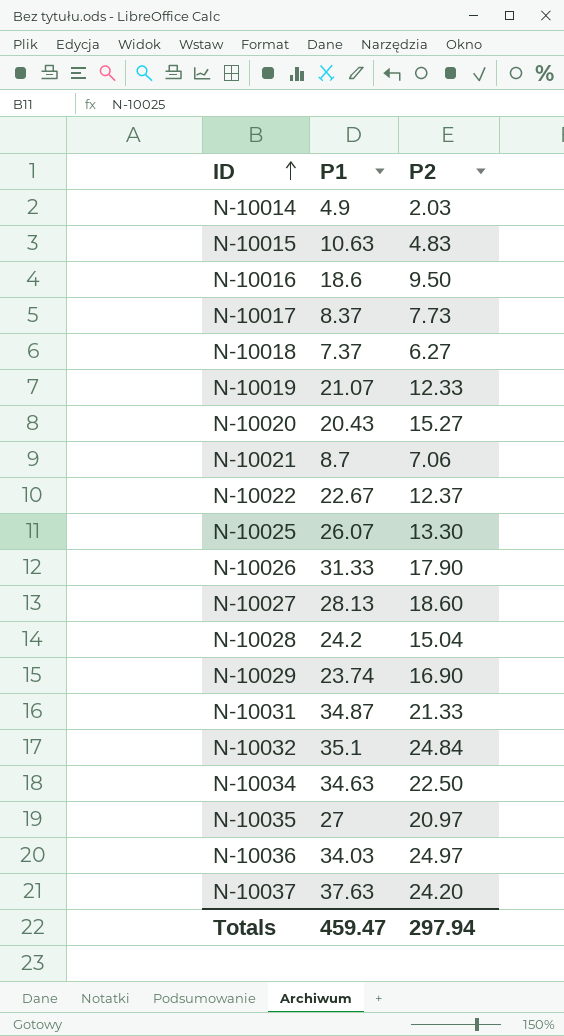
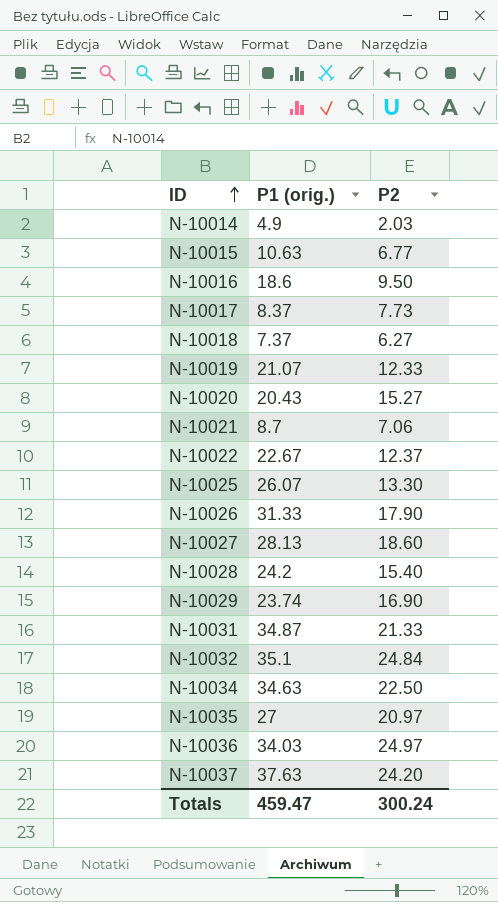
column name: P1 -> P1 (orig.)
N-10015 | P2: 4.83 -> 6.77
N-10028 | P2: 15.04 -> 15.40
Totals | P2: 297.94 -> 300.24

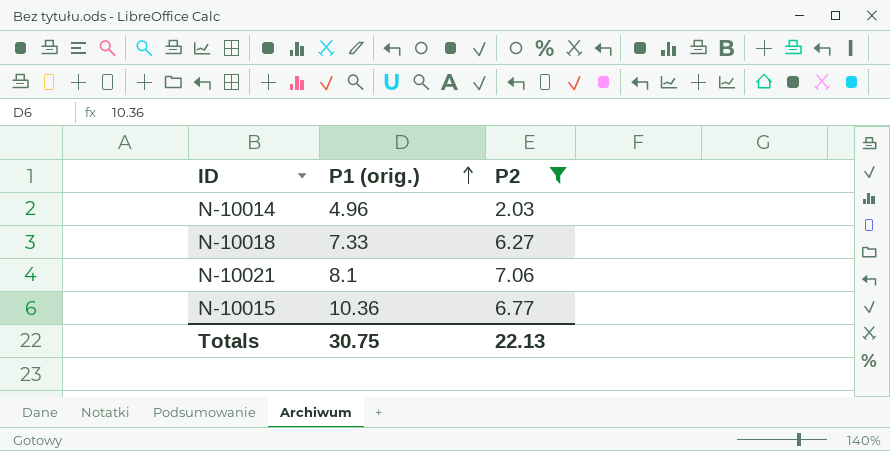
filter: none -> P2 <= 7.06
row order: ID ascending -> P1 (orig.) ascending
N-10014 | P1 (orig.): 4.9 -> 4.96
N-10018 | P1 (orig.): 7.37 -> 7.33
N-10021 | P1 (orig.): 8.7 -> 8.1
N-10015 | P1 (orig.): 10.63 -> 10.36
Totals | P1 (orig.): 459.47 -> 30.75
Totals | P2: 300.24 -> 22.13

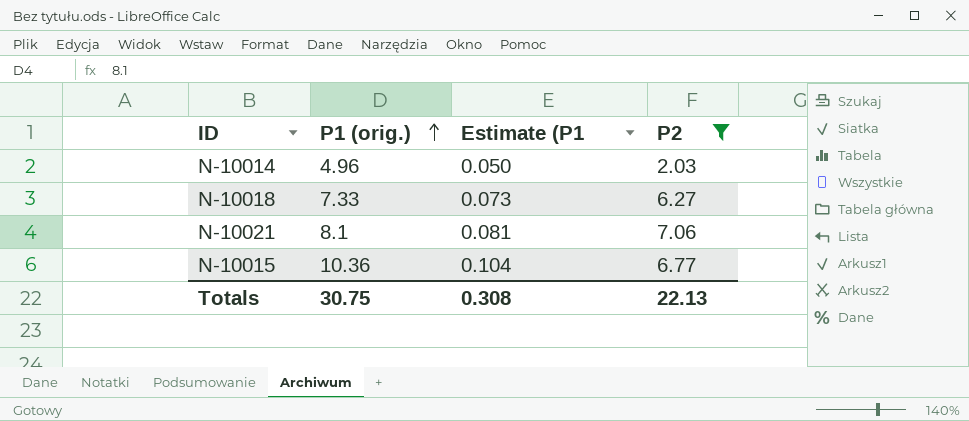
column Estimate (P1 | formula: none -> [P1 (orig.)] * 0.01

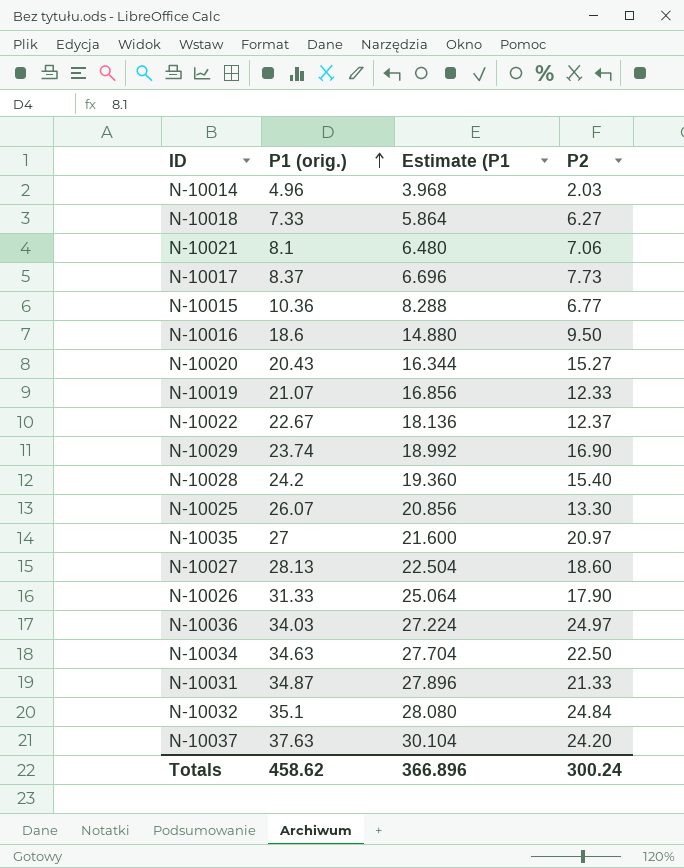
filter: P2 <= 7.06 -> none
column Estimate (P1 | formula: [P1 (orig.)] * 0.01 -> [P1 (orig.)] * 0.8
Totals | P1 (orig.): 30.75 -> 458.62
Totals | Estimate (P1: 0.308 -> 366.896
Totals | P2: 22.13 -> 300.24

